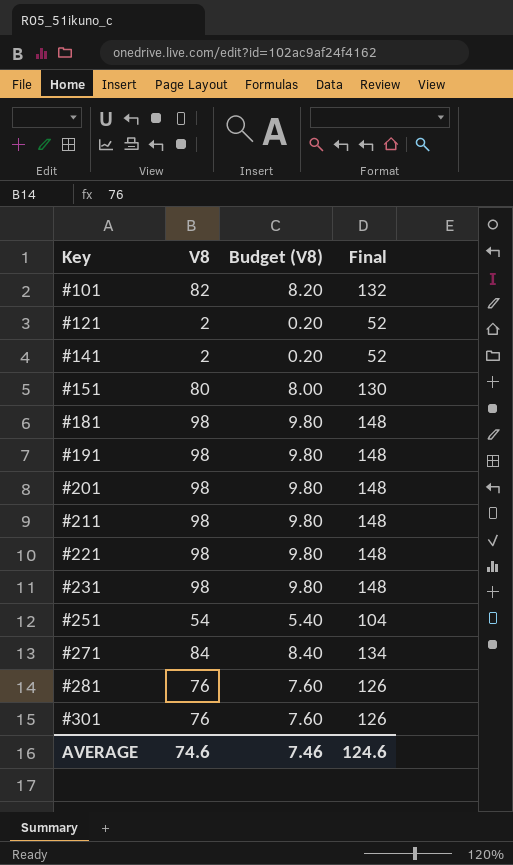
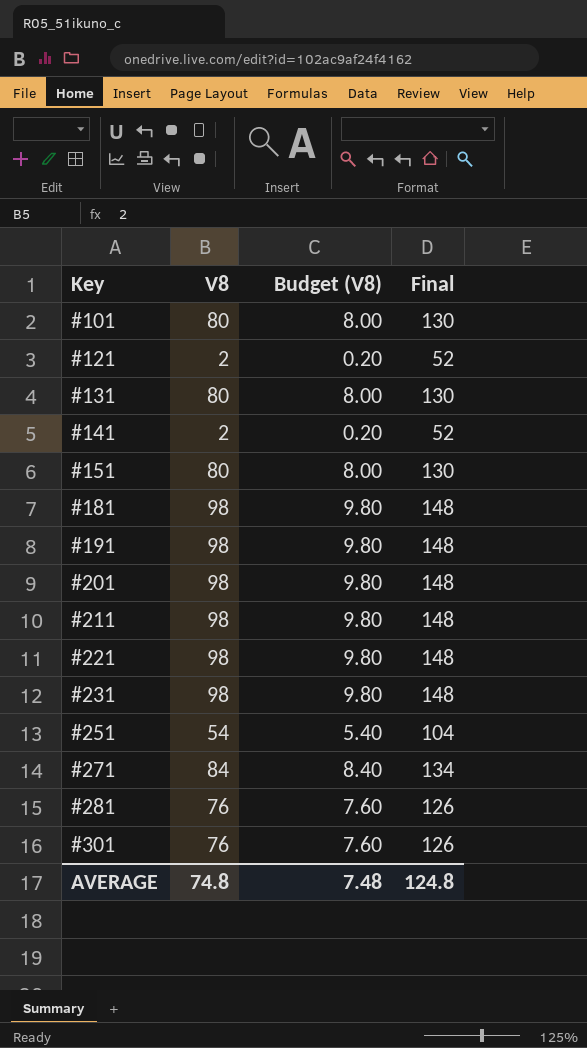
#101 | V8: 82 -> 80
#101 | Budget (V8): 8.20 -> 8.00
#101 | Final: 132 -> 130
row #131: none -> 80 | 8.00 | 130
AVERAGE | V8: 74.6 -> 74.8
AVERAGE | Budget (V8): 7.46 -> 7.48
AVERAGE | Final: 124.6 -> 124.8

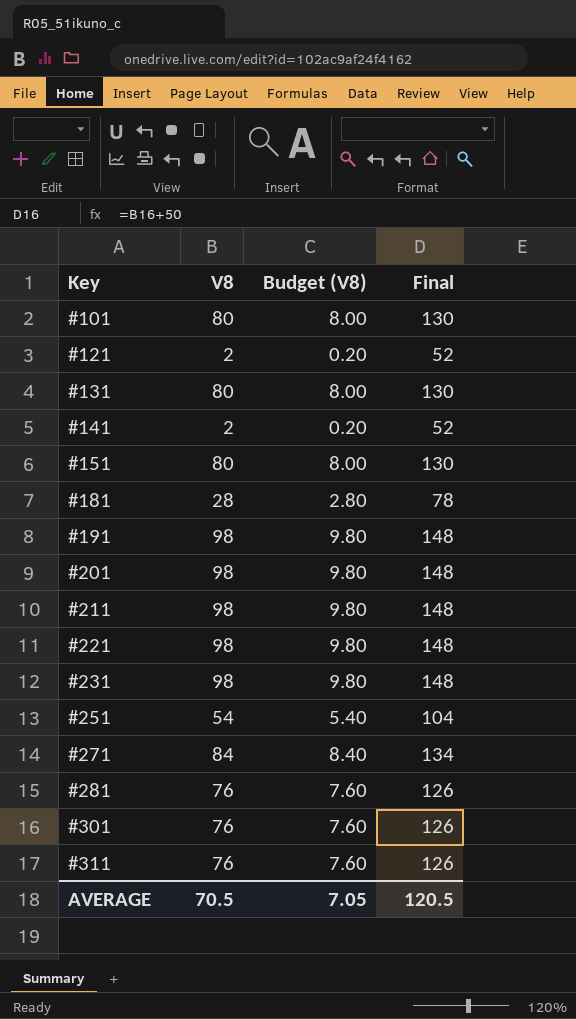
#181 | V8: 98 -> 28
#181 | Budget (V8): 9.80 -> 2.80
#181 | Final: 148 -> 78
row #311: none -> 76 | 7.60 | 126
AVERAGE | V8: 74.8 -> 70.5
AVERAGE | Budget (V8): 7.48 -> 7.05
AVERAGE | Final: 124.8 -> 120.5

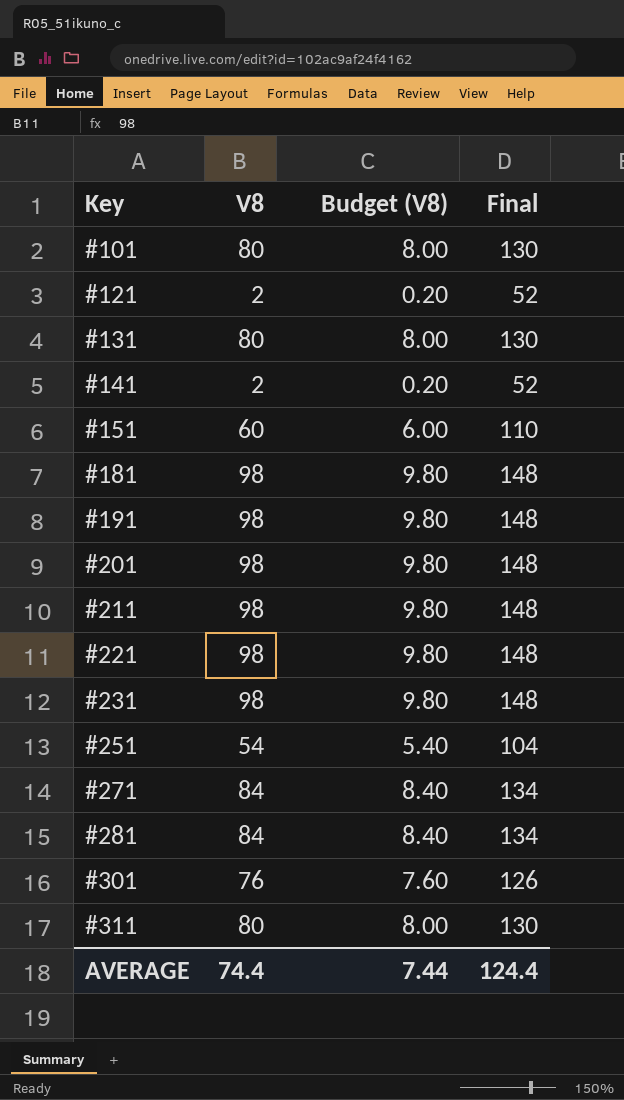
#151 | V8: 80 -> 60
#151 | Budget (V8): 8.00 -> 6.00
#151 | Final: 130 -> 110
#181 | V8: 28 -> 98
#181 | Budget (V8): 2.80 -> 9.80
#181 | Final: 78 -> 148
#281 | V8: 76 -> 84
#281 | Budget (V8): 7.60 -> 8.40
#281 | Final: 126 -> 134
#311 | V8: 76 -> 80
#311 | Budget (V8): 7.60 -> 8.00
#311 | Final: 126 -> 130
AVERAGE | V8: 70.5 -> 74.4
AVERAGE | Budget (V8): 7.05 -> 7.44
AVERAGE | Final: 120.5 -> 124.4

